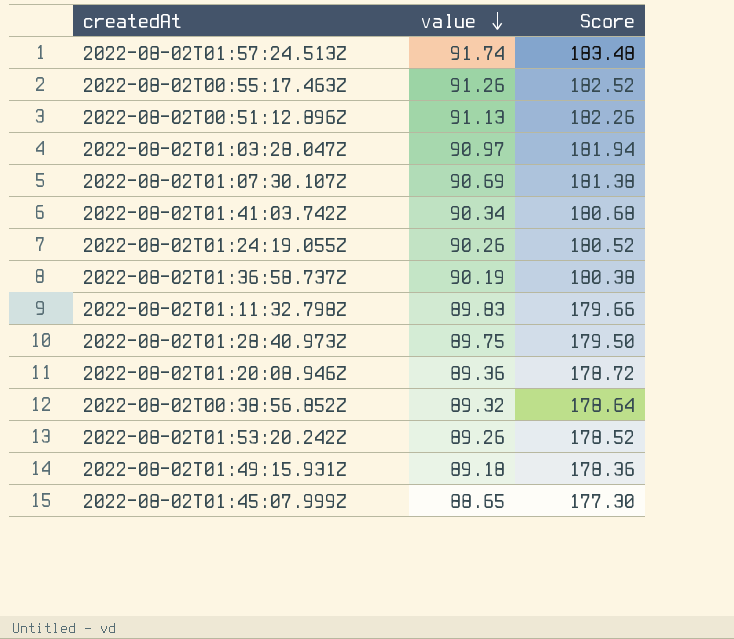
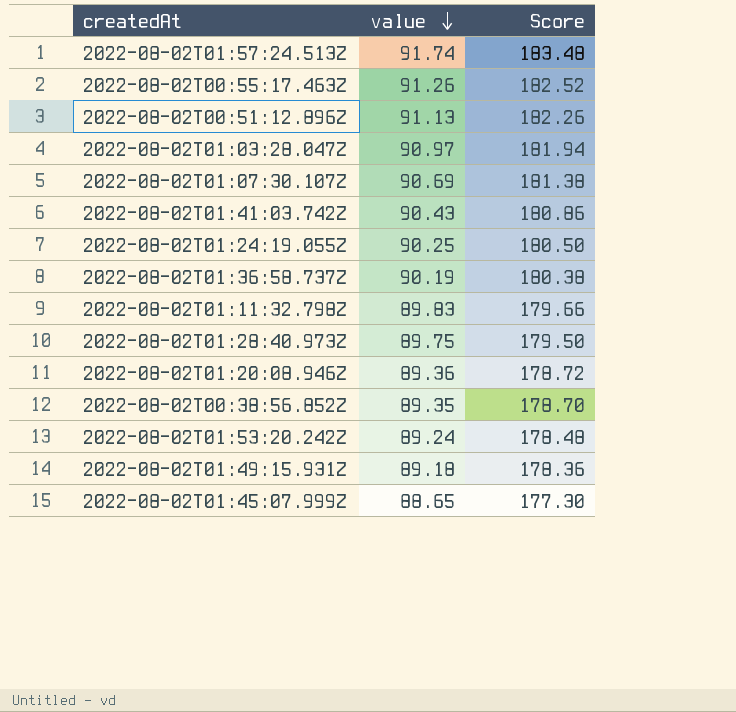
2022-08-02T01:41:03.742Z | value: 90.34 -> 90.43
2022-08-02T01:41:03.742Z | Score: 180.68 -> 180.86
2022-08-02T01:24:19.055Z | value: 90.26 -> 90.25
2022-08-02T01:24:19.055Z | Score: 180.52 -> 180.50
2022-08-02T00:38:56.852Z | value: 89.32 -> 89.35
2022-08-02T00:38:56.852Z | Score: 178.64 -> 178.70
2022-08-02T01:53:20.242Z | value: 89.26 -> 89.24
2022-08-02T01:53:20.242Z | Score: 178.52 -> 178.48

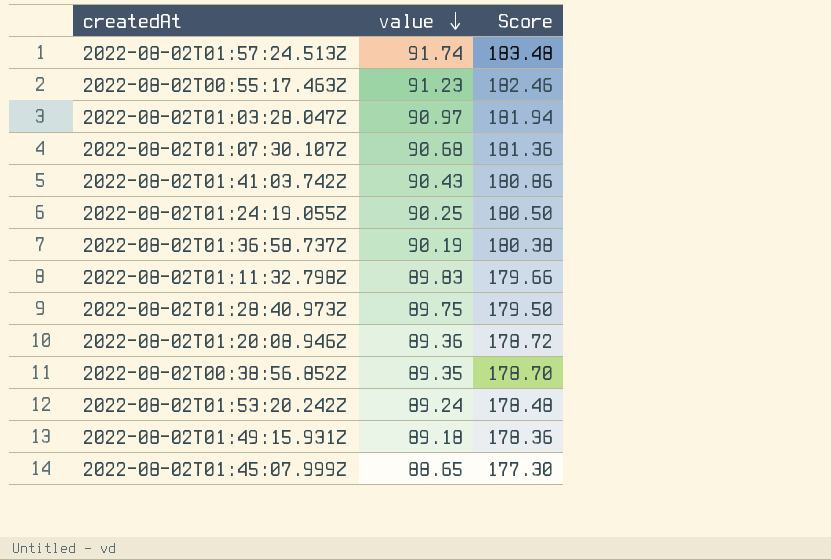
row 2022-08-02T00:51:12.896Z: 91.13 | 182.26 -> none
2022-08-02T00:55:17.463Z | value: 91.26 -> 91.23
2022-08-02T00:55:17.463Z | Score: 182.52 -> 182.46
2022-08-02T01:07:30.107Z | value: 90.69 -> 90.68
2022-08-02T01:07:30.107Z | Score: 181.38 -> 181.36

